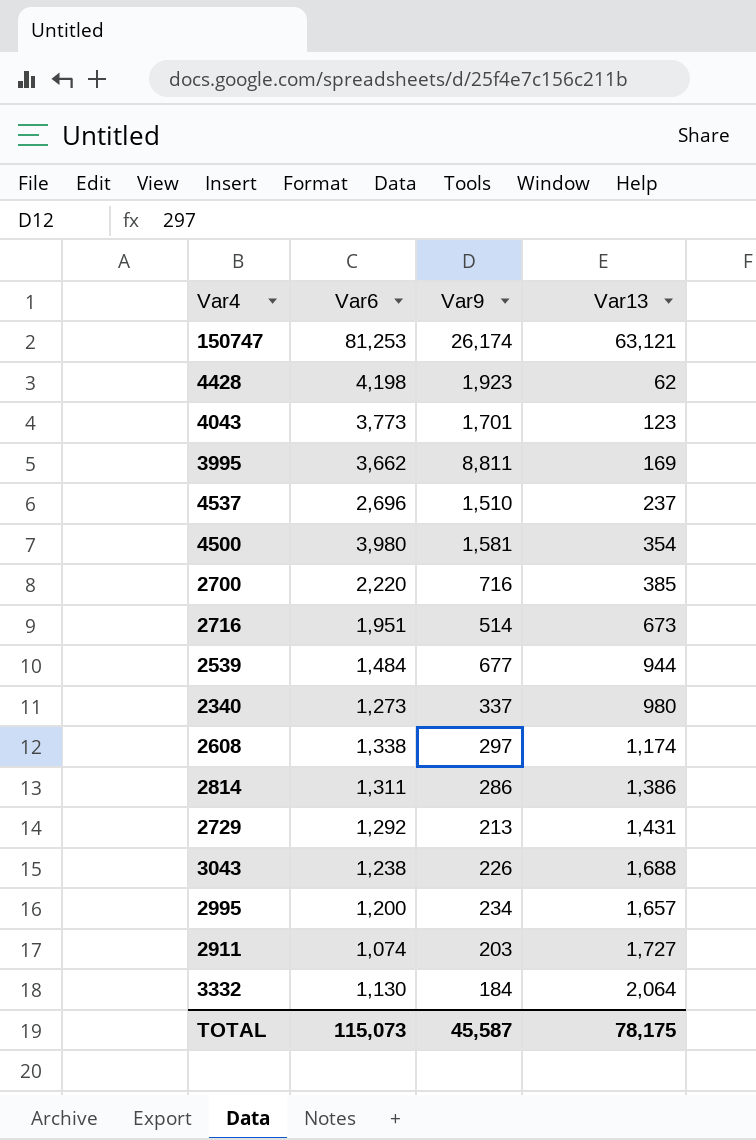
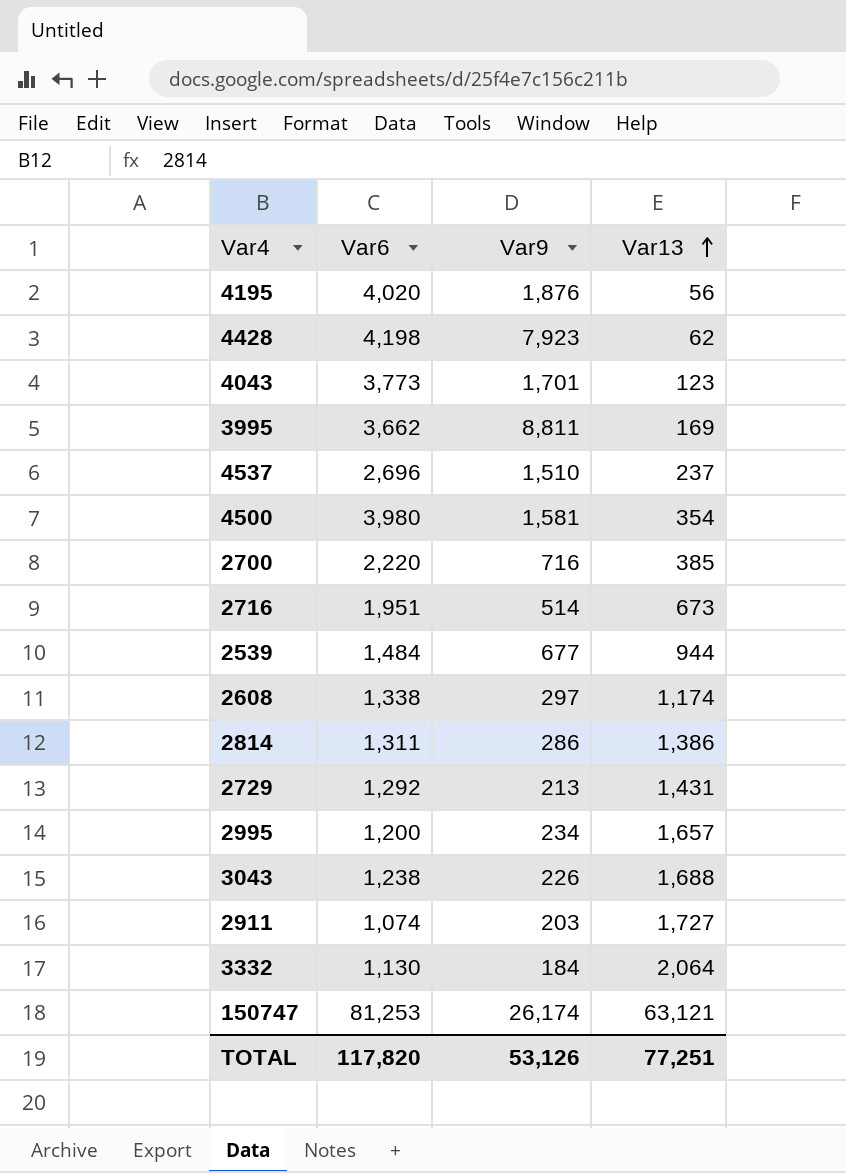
row order: none -> Var13 ascending
row 2340: 1,273 | 337 | 980 -> none
row 4195: none -> 4,020 | 1,876 | 56
4428 | Var9: 1,923 -> 7,923
TOTAL | Var6: 115,073 -> 117,820
TOTAL | Var9: 45,587 -> 53,126
TOTAL | Var13: 78,175 -> 77,251

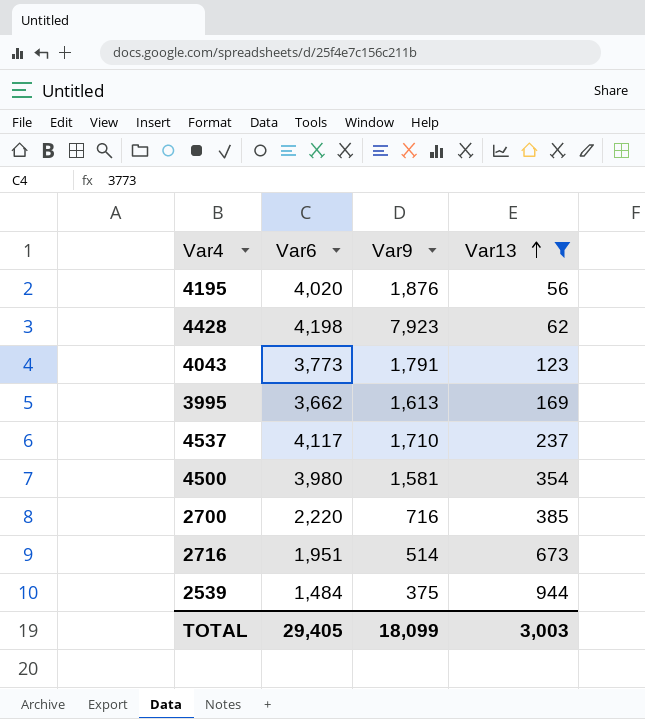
filter: none -> Var13 <= 944
4043 | Var9: 1,701 -> 1,791
3995 | Var9: 8,811 -> 1,613
4537 | Var6: 2,696 -> 4,117
4537 | Var9: 1,510 -> 1,710
2539 | Var9: 677 -> 375
TOTAL | Var6: 117,820 -> 29,405
TOTAL | Var9: 53,126 -> 18,099
TOTAL | Var13: 77,251 -> 3,003

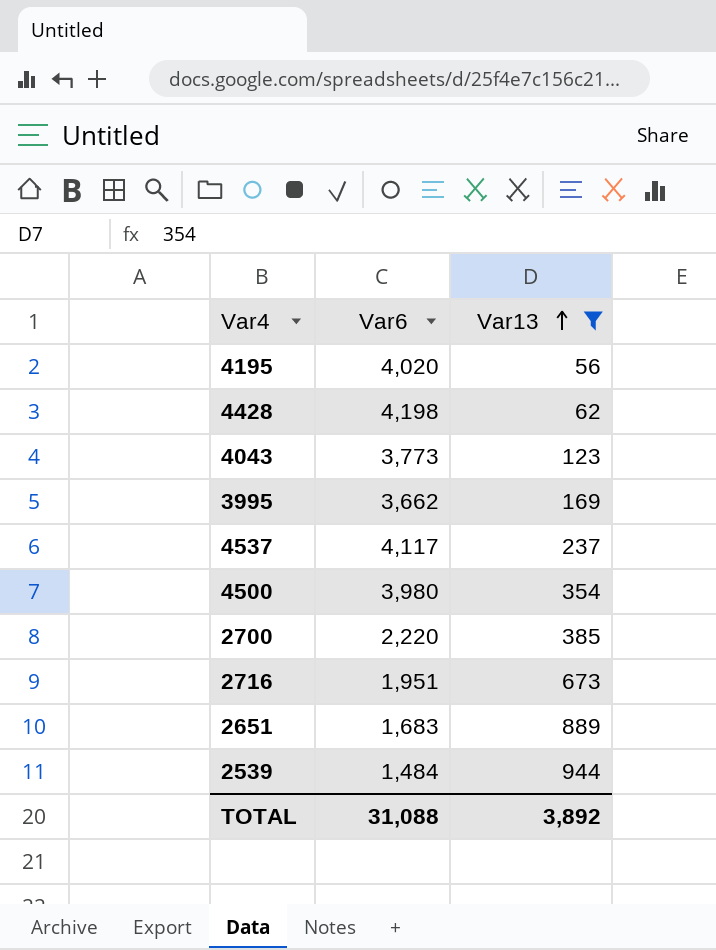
column Var9 | position: 3 -> none
row 2651: none -> 1,683 | 889
TOTAL | Var6: 29,405 -> 31,088
TOTAL | Var13: 3,003 -> 3,892

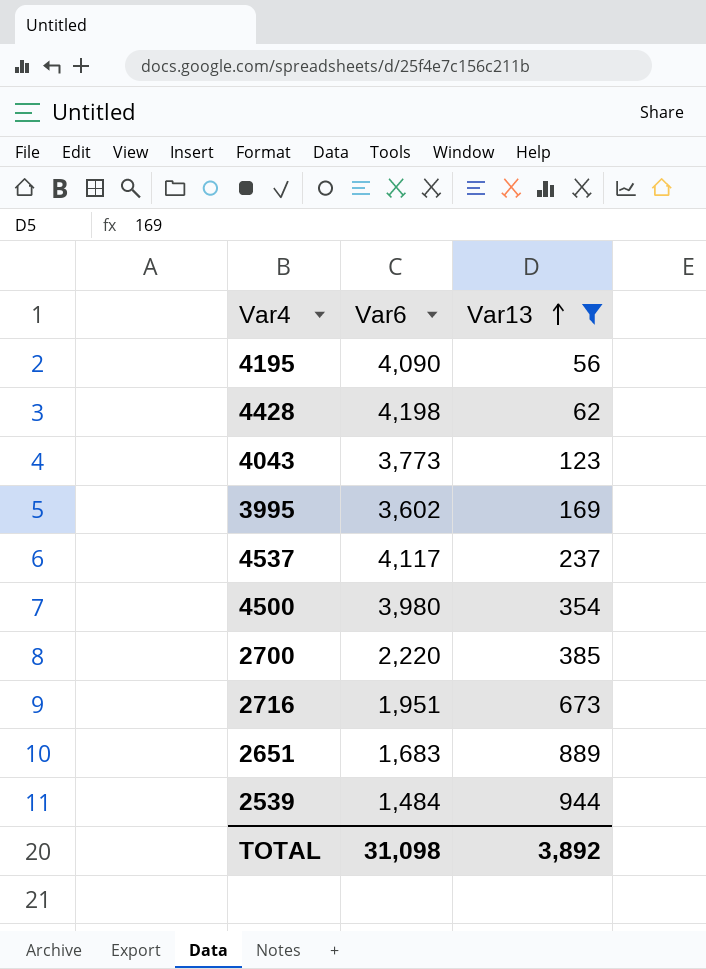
4195 | Var6: 4,020 -> 4,090
3995 | Var6: 3,662 -> 3,602
TOTAL | Var6: 31,088 -> 31,098

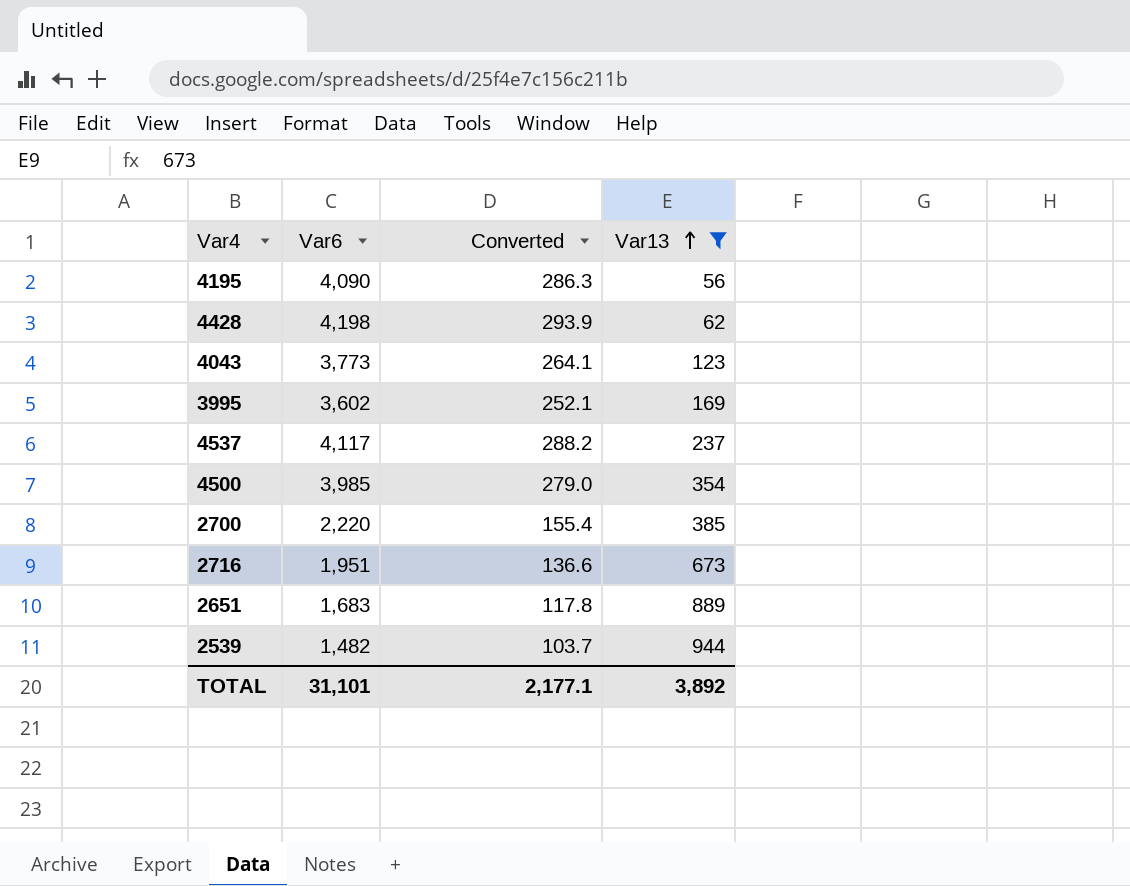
column Converted | formula: none -> [Var6] * 0.07
4500 | Var6: 3,980 -> 3,985
2539 | Var6: 1,484 -> 1,482
TOTAL | Var6: 31,098 -> 31,101

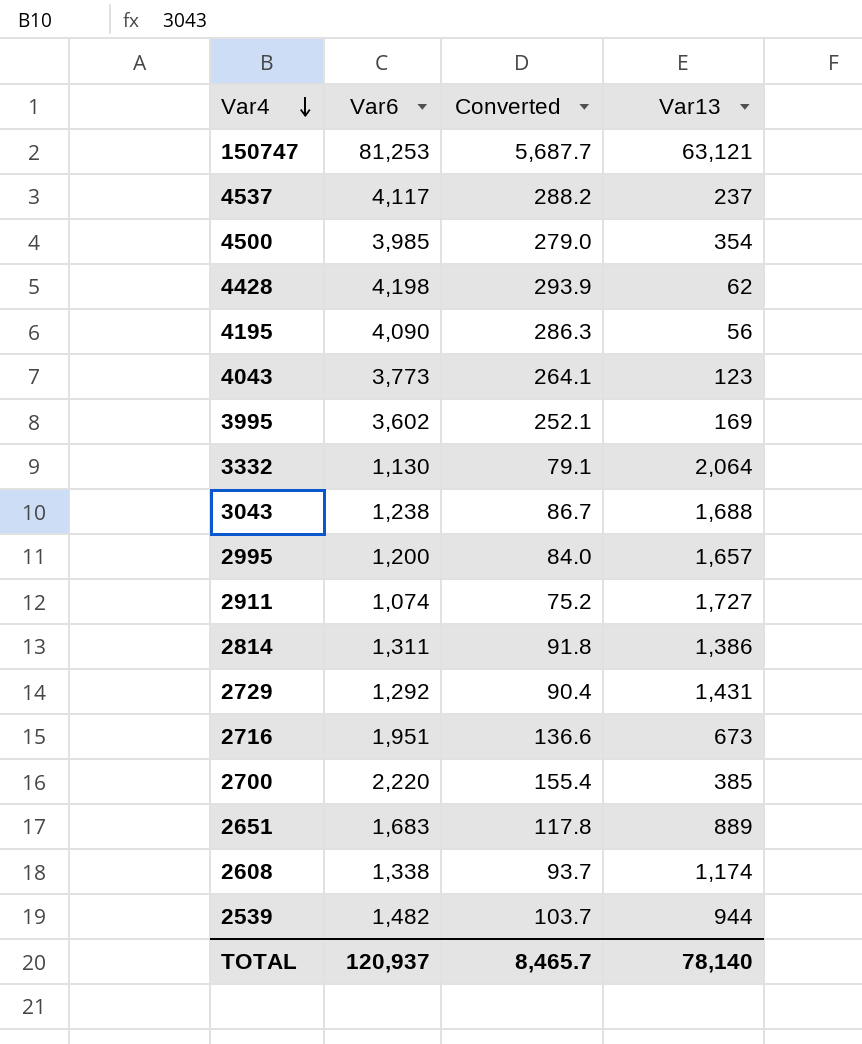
filter: Var13 <= 944 -> none
row order: Var13 ascending -> Var4 descending
TOTAL | Var6: 31,101 -> 120,937
TOTAL | Converted: 2,177.1 -> 8,465.7
TOTAL | Var13: 3,892 -> 78,140

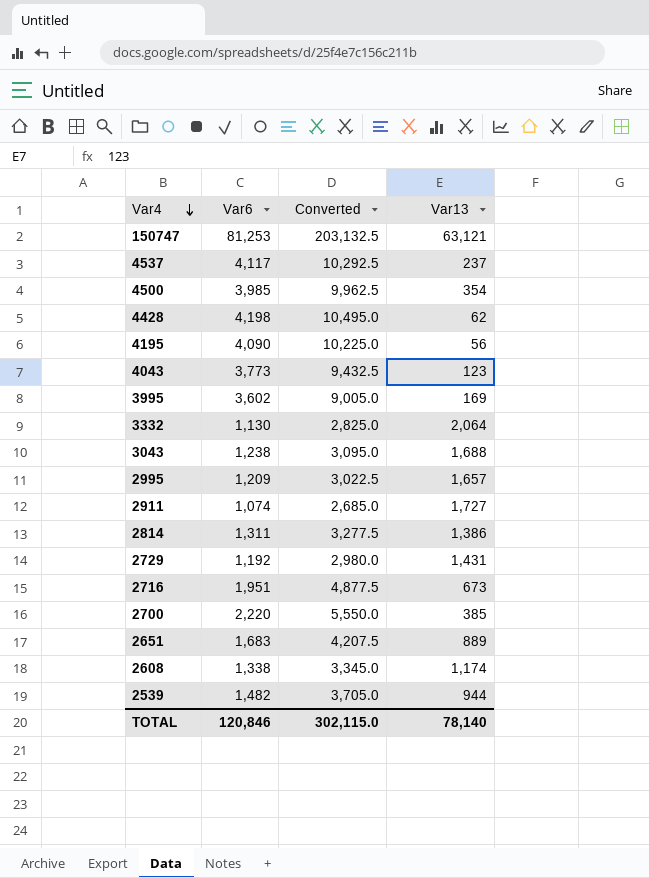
column Converted | formula: [Var6] * 0.07 -> [Var6] * 2.5
2995 | Var6: 1,200 -> 1,209
2729 | Var6: 1,292 -> 1,192
TOTAL | Var6: 120,937 -> 120,846
TOTAL | Converted: 8,465.7 -> 302,115.0

